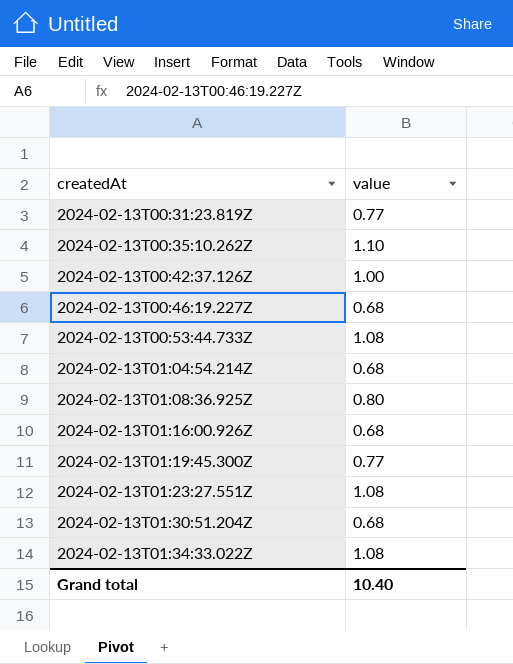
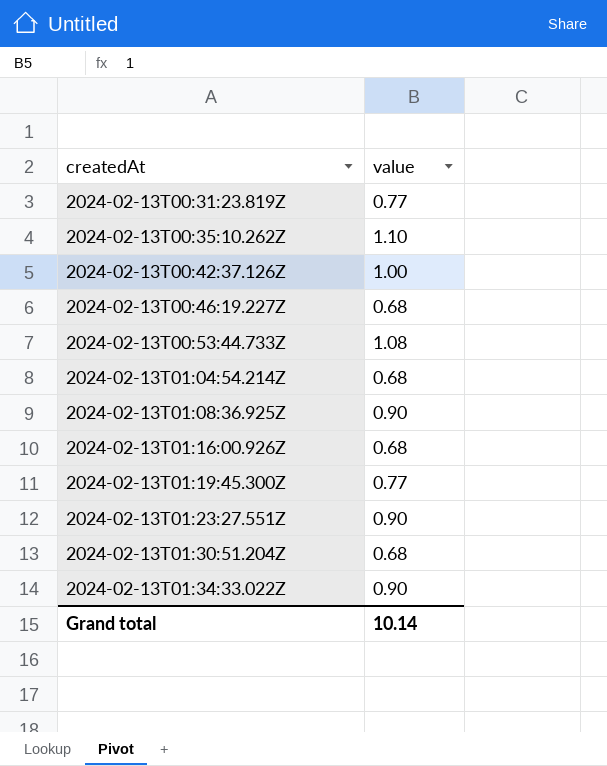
2024-02-13T01:08:36.925Z | value: 0.80 -> 0.90
2024-02-13T01:23:27.551Z | value: 1.08 -> 0.90
2024-02-13T01:34:33.022Z | value: 1.08 -> 0.90
Grand total | value: 10.40 -> 10.14

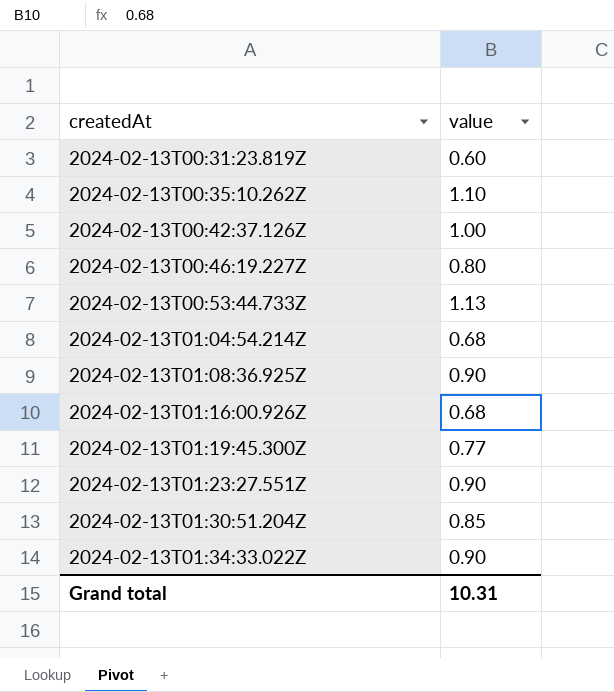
2024-02-13T00:31:23.819Z | value: 0.77 -> 0.60
2024-02-13T00:46:19.227Z | value: 0.68 -> 0.80
2024-02-13T00:53:44.733Z | value: 1.08 -> 1.13
2024-02-13T01:30:51.204Z | value: 0.68 -> 0.85
Grand total | value: 10.14 -> 10.31

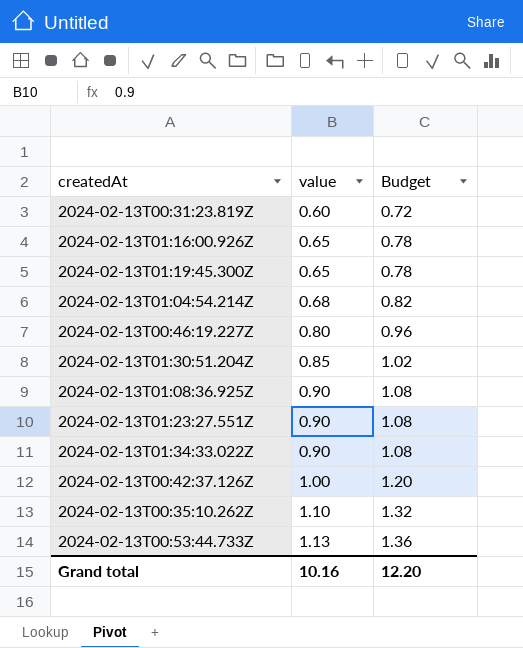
row order: createdAt ascending -> value ascending
column Budget | formula: none -> [value] * 1.2
2024-02-13T01:16:00.926Z | value: 0.68 -> 0.65
2024-02-13T01:19:45.300Z | value: 0.77 -> 0.65
Grand total | value: 10.31 -> 10.16

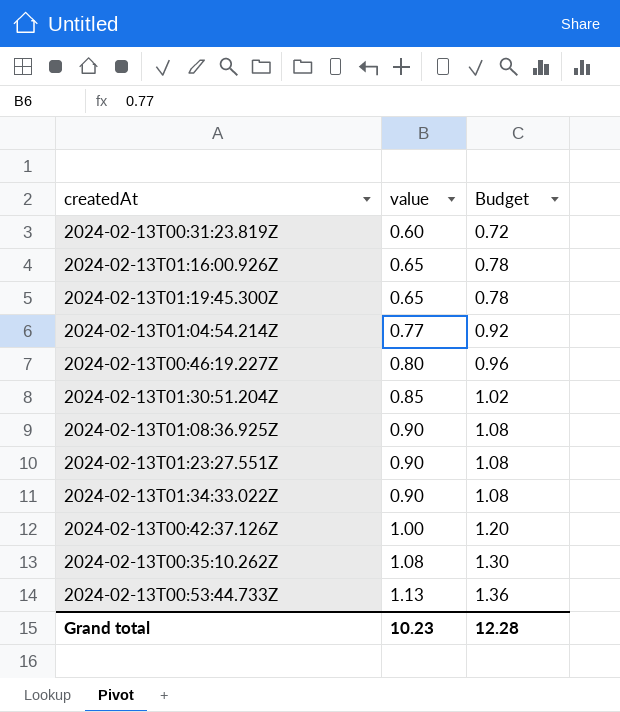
2024-02-13T01:04:54.214Z | value: 0.68 -> 0.77
2024-02-13T01:04:54.214Z | Budget: 0.82 -> 0.92
2024-02-13T00:35:10.262Z | value: 1.10 -> 1.08
2024-02-13T00:35:10.262Z | Budget: 1.32 -> 1.30
Grand total | value: 10.16 -> 10.23
Grand total | Budget: 12.20 -> 12.28

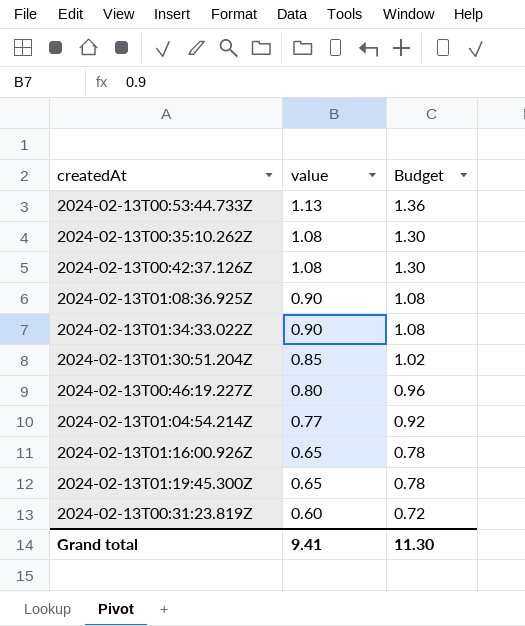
row order: value ascending -> value descending
row 2024-02-13T01:23:27.551Z: 0.90 | 1.08 -> none
2024-02-13T00:42:37.126Z | value: 1.00 -> 1.08
2024-02-13T00:42:37.126Z | Budget: 1.20 -> 1.30
Grand total | value: 10.23 -> 9.41
Grand total | Budget: 12.28 -> 11.30

